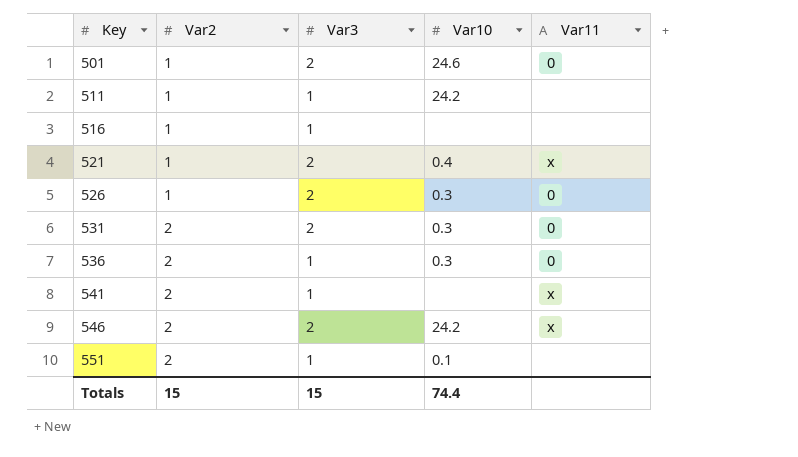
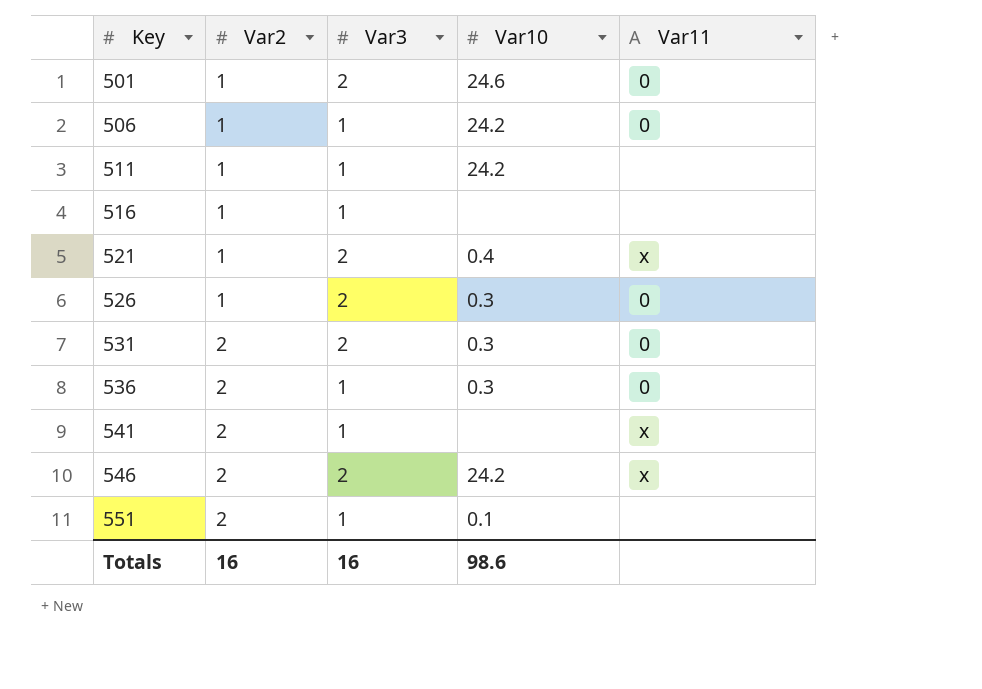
row 506: none -> 1 | 1 | 24.2 | 0
Totals | Var2: 15 -> 16
Totals | Var3: 15 -> 16
Totals | Var10: 74.4 -> 98.6

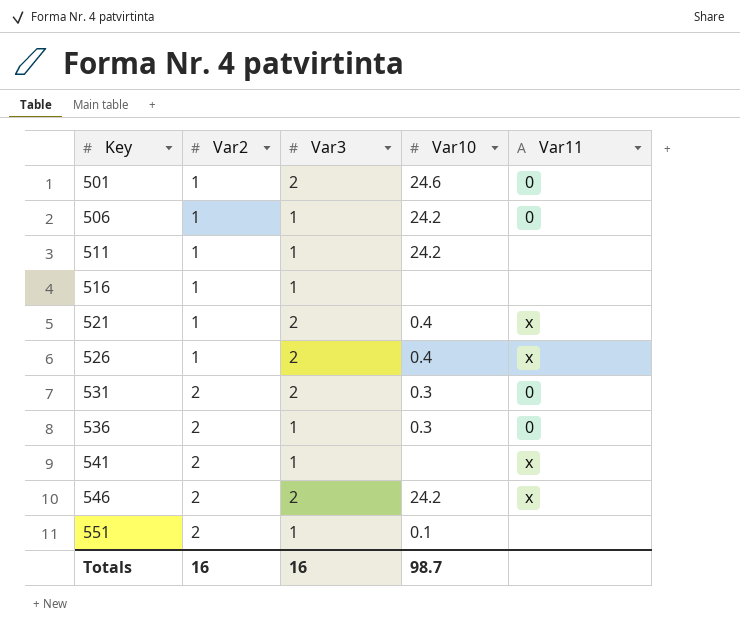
526 | Var10: 0.3 -> 0.4
526 | Var11: 0 -> x
Totals | Var10: 98.6 -> 98.7

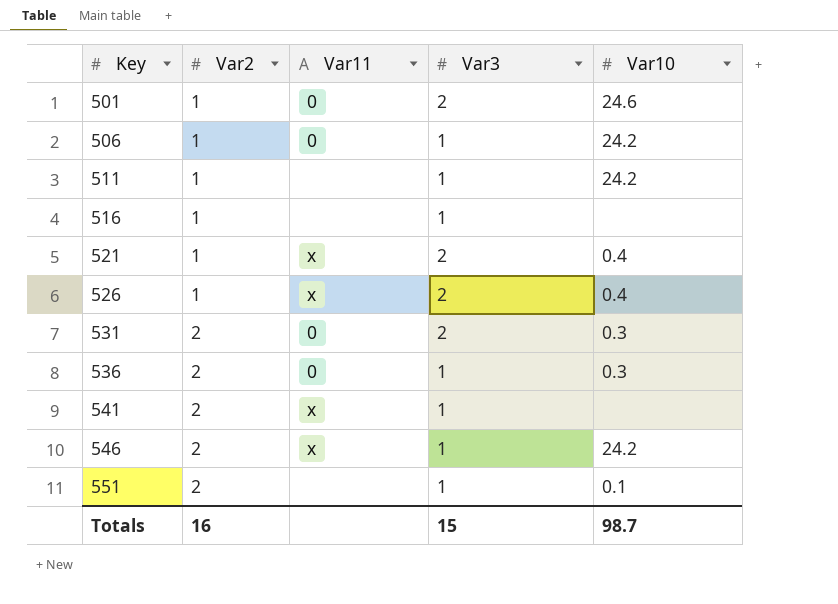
column Var11 | position: 5 -> 3
546 | Var3: 2 -> 1
Totals | Var3: 16 -> 15

